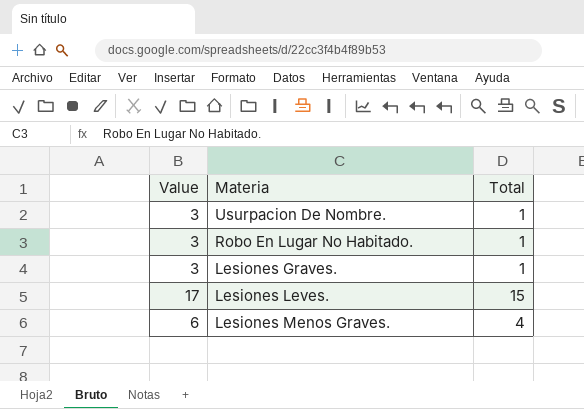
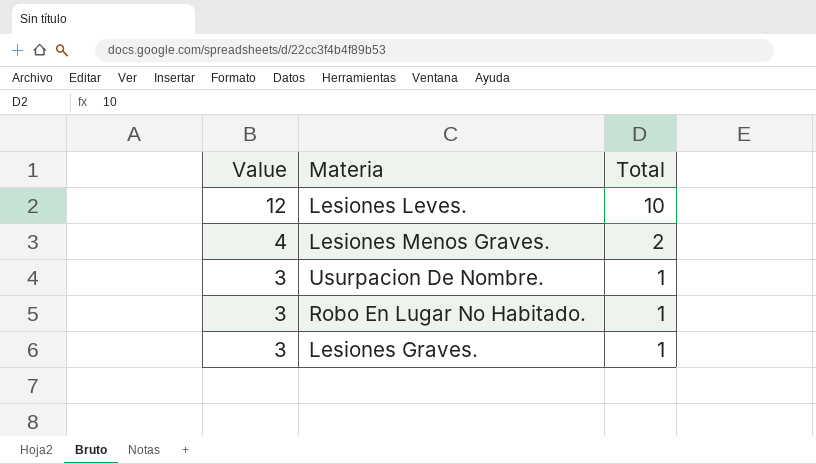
row order: none -> Value descending
Lesiones Leves. | Value: 17 -> 12
Lesiones Leves. | Total: 15 -> 10
Lesiones Menos Graves. | Value: 6 -> 4
Lesiones Menos Graves. | Total: 4 -> 2

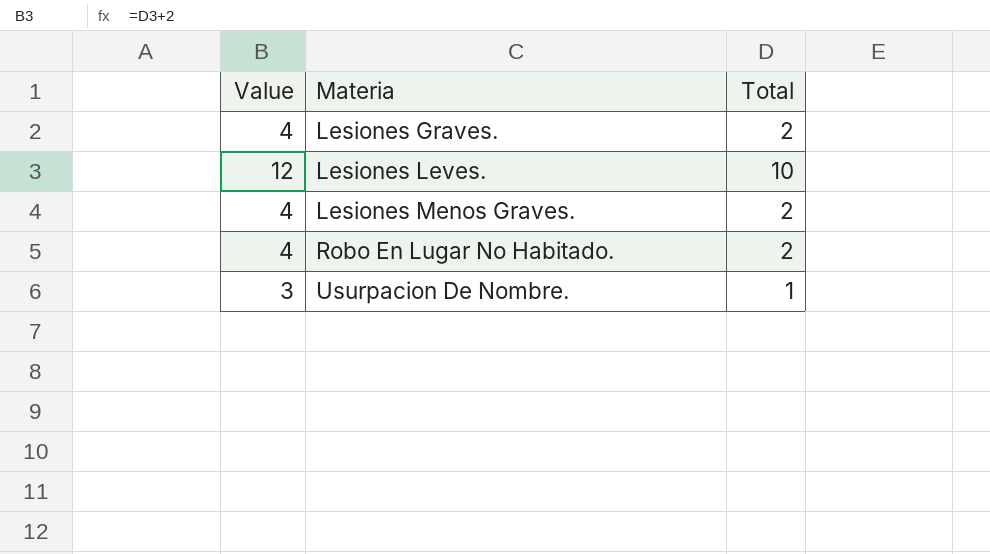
row order: Value descending -> Materia ascending
Lesiones Graves. | Value: 3 -> 4
Lesiones Graves. | Total: 1 -> 2
Robo En Lugar No Habitado. | Value: 3 -> 4
Robo En Lugar No Habitado. | Total: 1 -> 2

